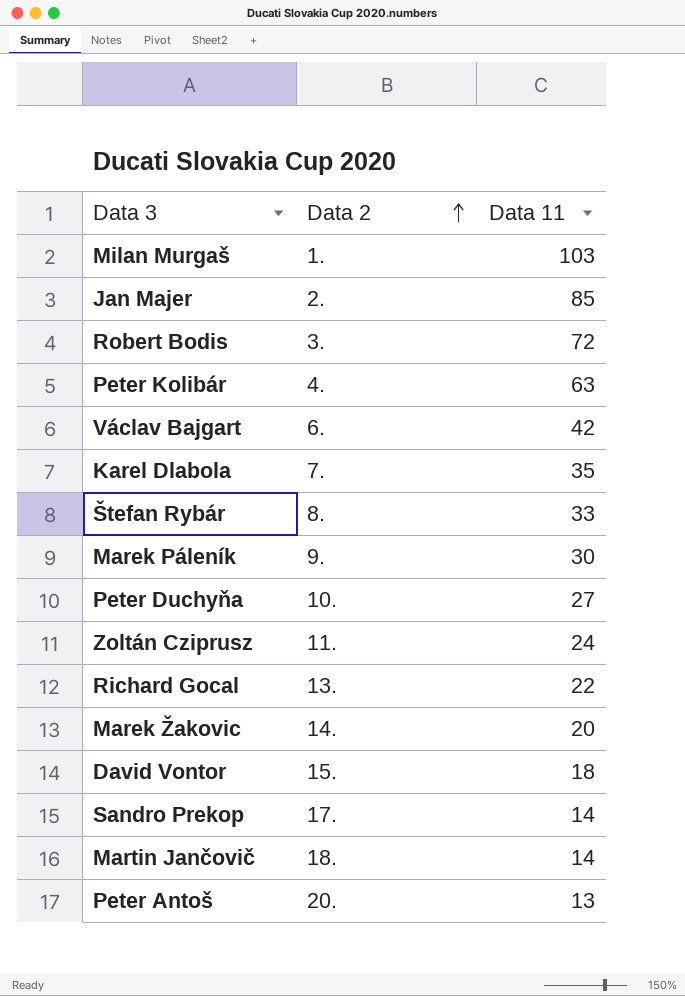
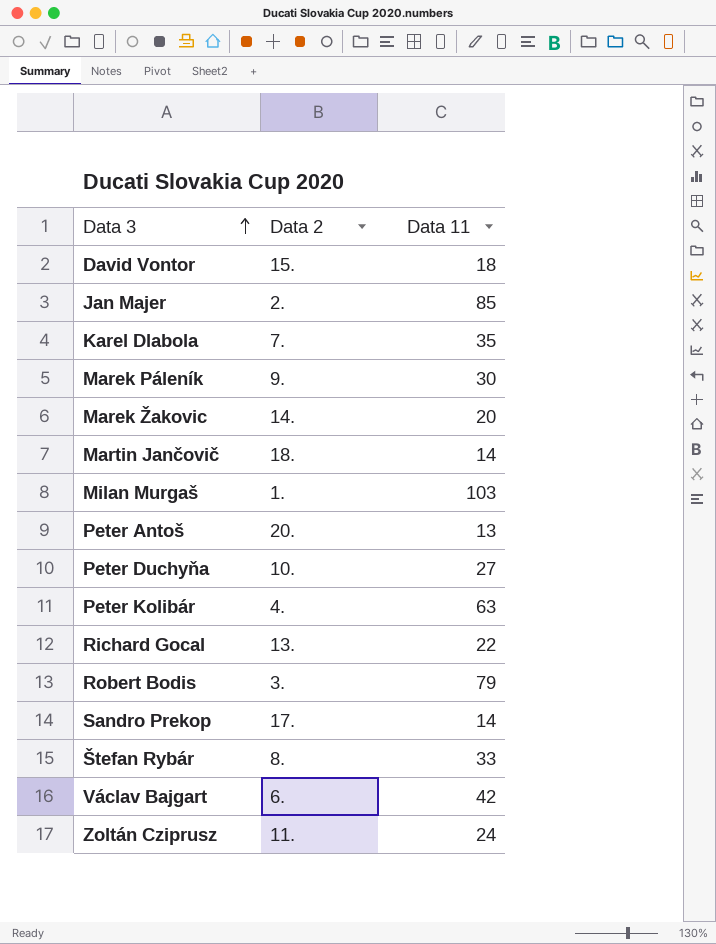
row order: Data 2 ascending -> Data 3 ascending
Robert Bodis | Data 11: 72 -> 79

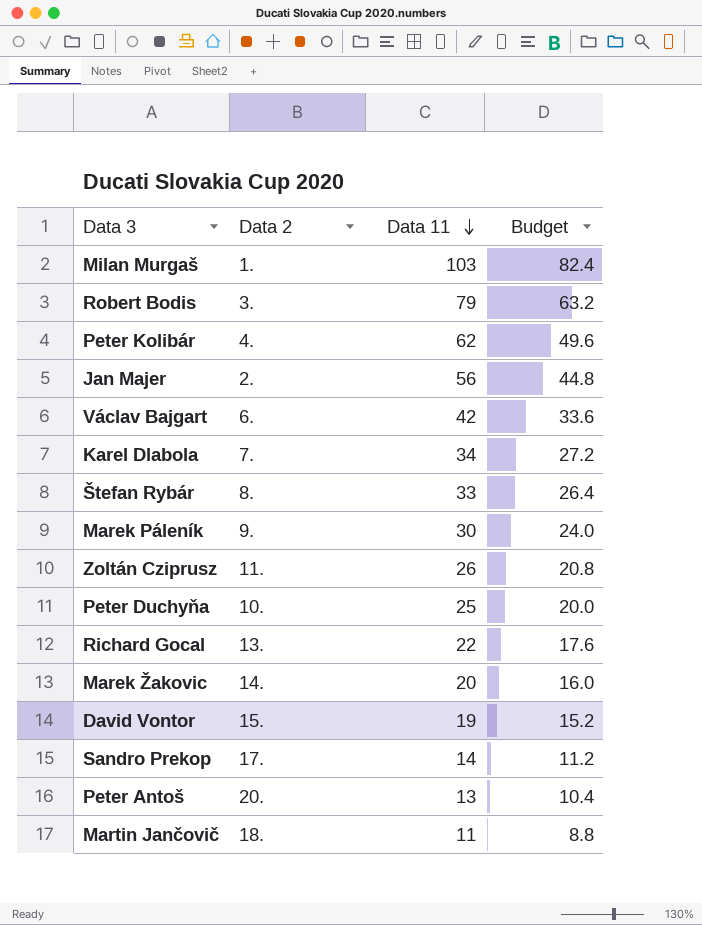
row order: Data 3 ascending -> Data 11 descending
column Budget | formula: none -> [Data 11] * 0.8
Peter Kolibár | Data 11: 63 -> 62
Jan Majer | Data 11: 85 -> 56
Karel Dlabola | Data 11: 35 -> 34
Zoltán Cziprusz | Data 11: 24 -> 26
Peter Duchyňa | Data 11: 27 -> 25
David Vontor | Data 11: 18 -> 19
Martin Jančovič | Data 11: 14 -> 11

